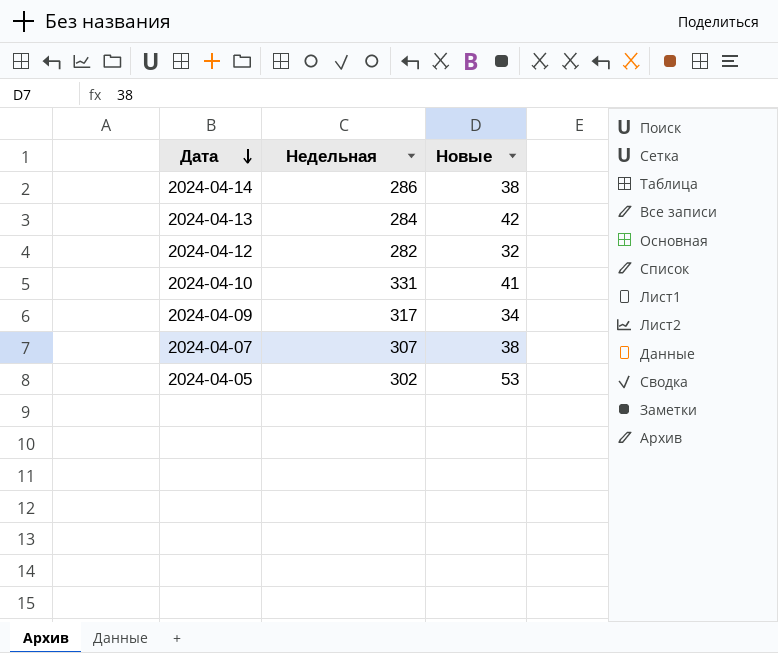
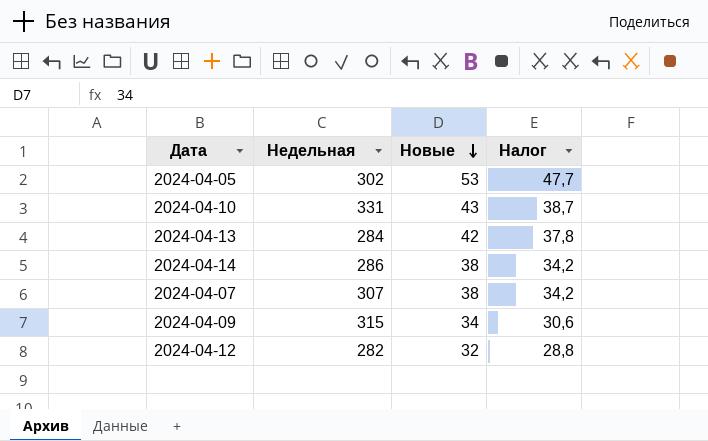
row order: Дата descending -> Новые descending
column Налог | formula: none -> [Новые] * 0,9
2024-04-10 | Новые: 41 -> 43
2024-04-09 | Недельная: 317 -> 315

